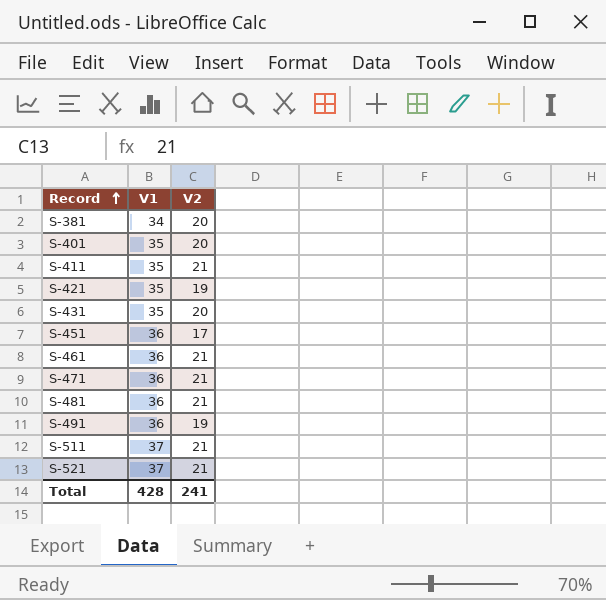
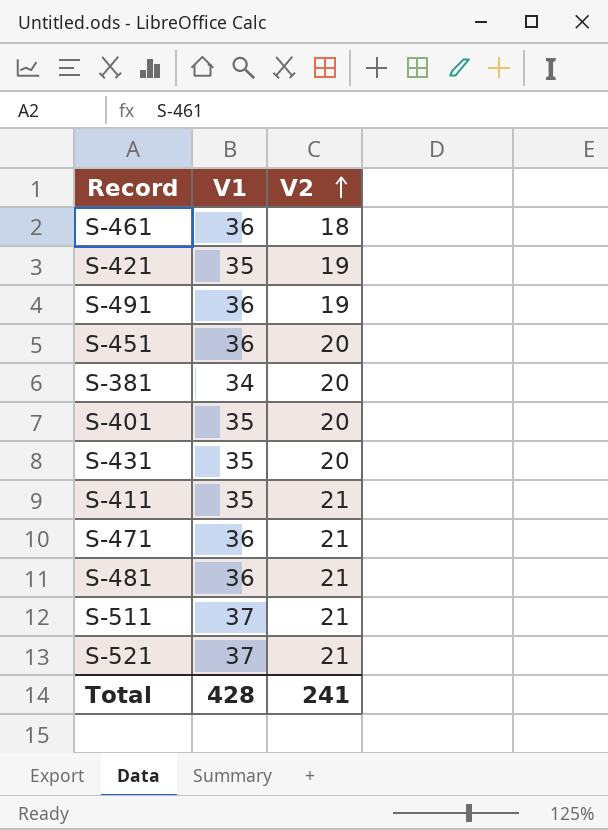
row order: Record ascending -> V2 ascending
S-461 | V2: 21 -> 18
S-451 | V2: 17 -> 20

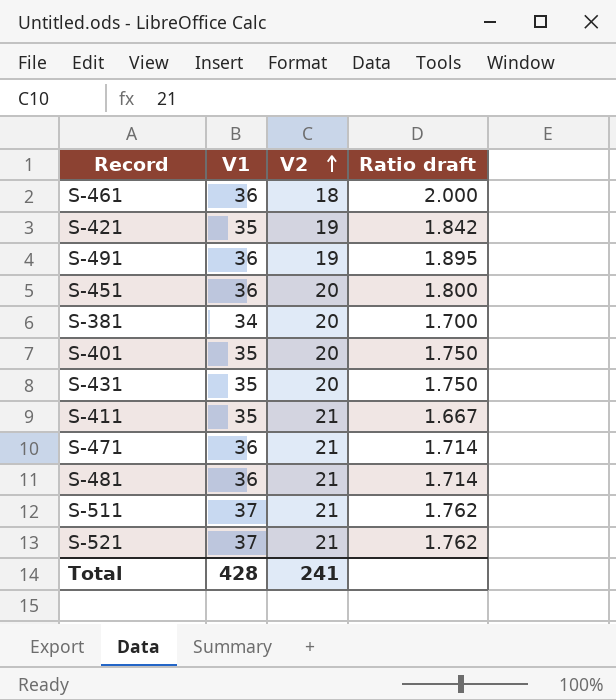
column Ratio draft | formula: none -> [V1] / [V2]

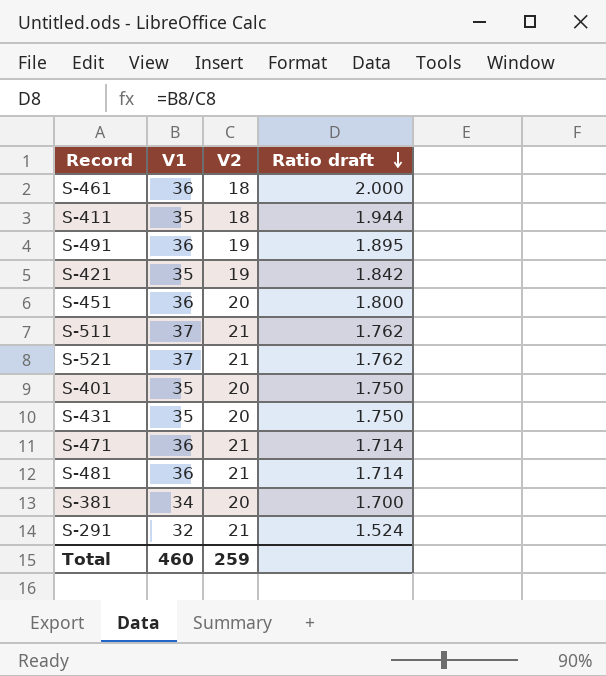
row order: V2 ascending -> Ratio draft descending
S-411 | V2: 21 -> 18
S-411 | Ratio draft: 1.667 -> 1.944
row S-291: none -> 32 | 21 | 1.524
Total | V1: 428 -> 460
Total | V2: 241 -> 259

